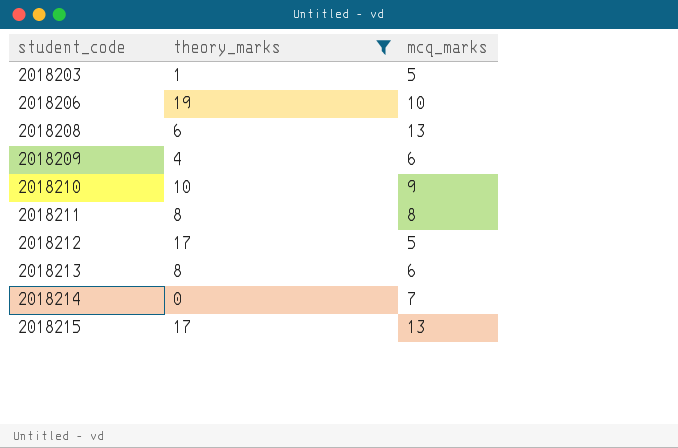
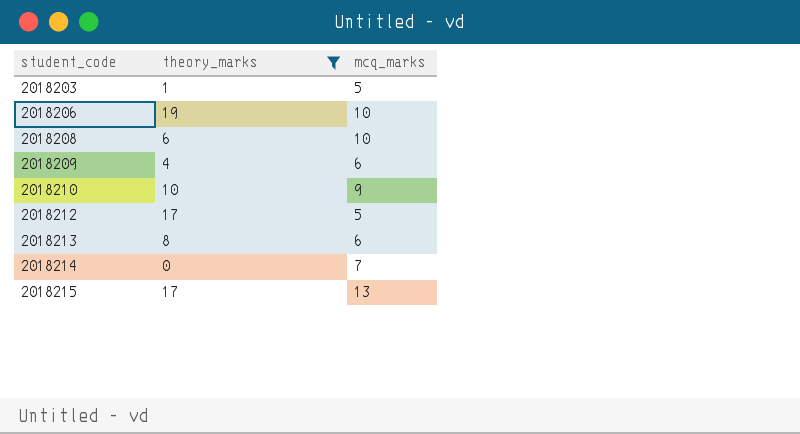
row 2018211: 8 | 8 -> none
2018208 | mcq_marks: 13 -> 10

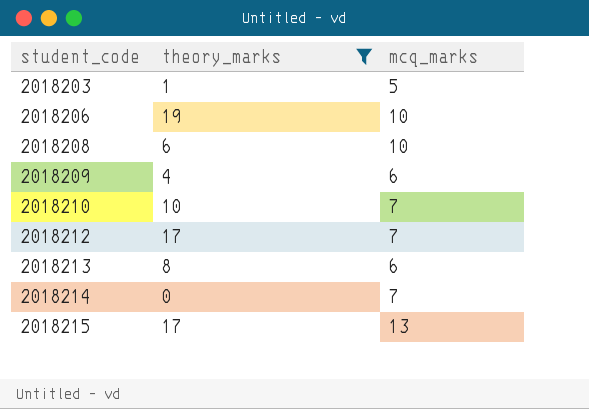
2018210 | mcq_marks: 9 -> 7
2018212 | mcq_marks: 5 -> 7

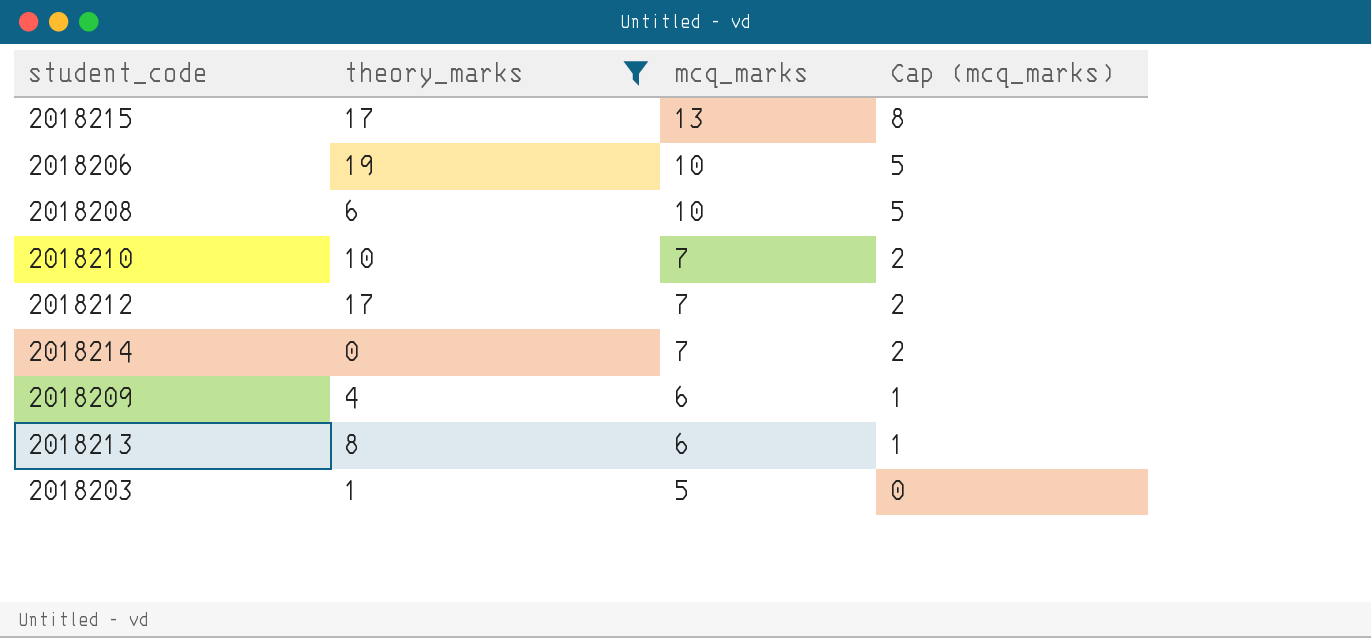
row order: student_code ascending -> mcq_marks descending
column Cap (mcq_marks) | formula: none -> [mcq_marks] - 5

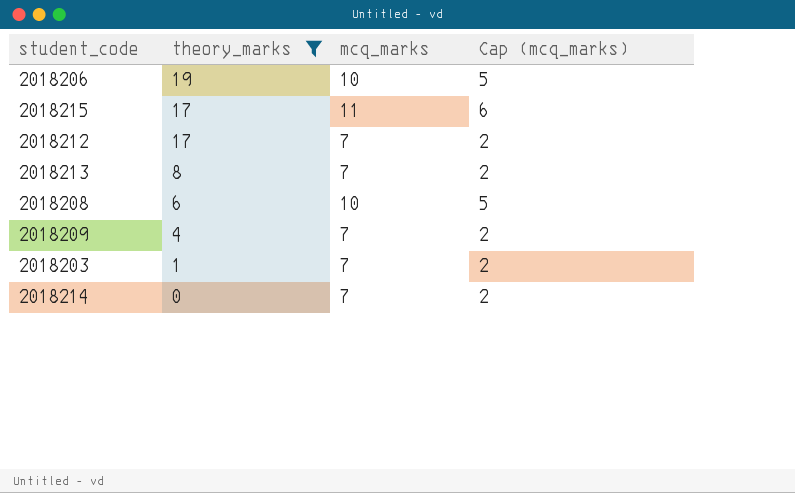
row order: mcq_marks descending -> theory_marks descending
row 2018210: 10 | 7 | 2 -> none
2018215 | mcq_marks: 13 -> 11
2018215 | Cap (mcq_marks): 8 -> 6
2018213 | mcq_marks: 6 -> 7
2018213 | Cap (mcq_marks): 1 -> 2
2018209 | mcq_marks: 6 -> 7
2018209 | Cap (mcq_marks): 1 -> 2
2018203 | mcq_marks: 5 -> 7
2018203 | Cap (mcq_marks): 0 -> 2

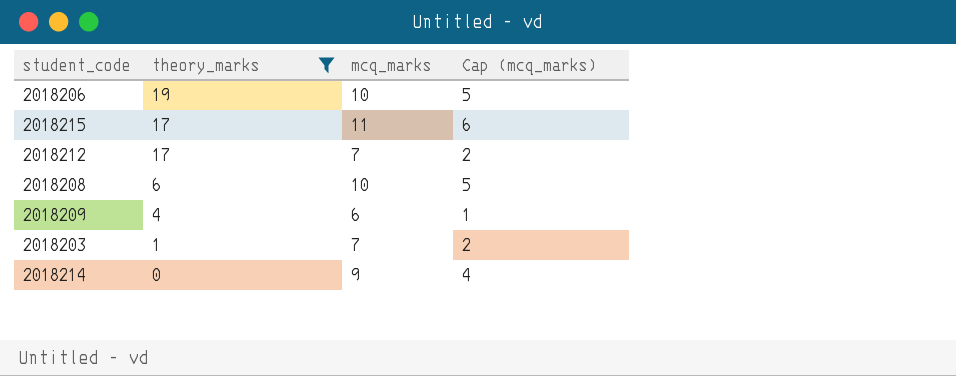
row 2018213: 8 | 7 | 2 -> none
2018209 | mcq_marks: 7 -> 6
2018209 | Cap (mcq_marks): 2 -> 1
2018214 | mcq_marks: 7 -> 9
2018214 | Cap (mcq_marks): 2 -> 4

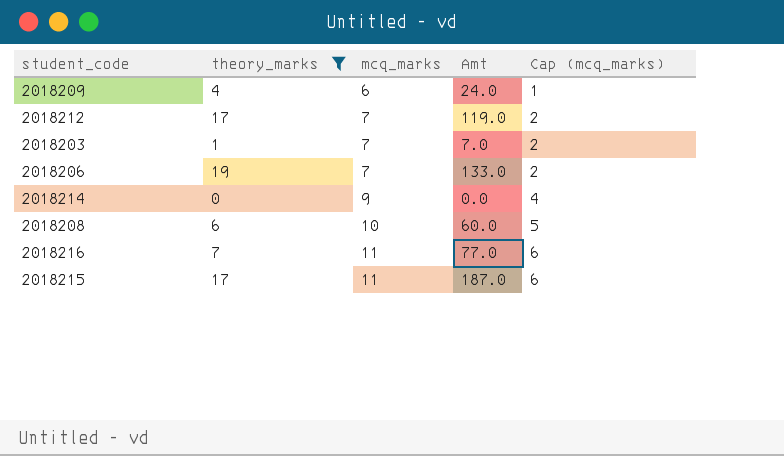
row order: theory_marks descending -> mcq_marks ascending
column Amt | formula: none -> [theory_marks] * [mcq_marks]
2018206 | mcq_marks: 10 -> 7
2018206 | Cap (mcq_marks): 5 -> 2
row 2018216: none -> 7 | 11 | 77.0 | 6

